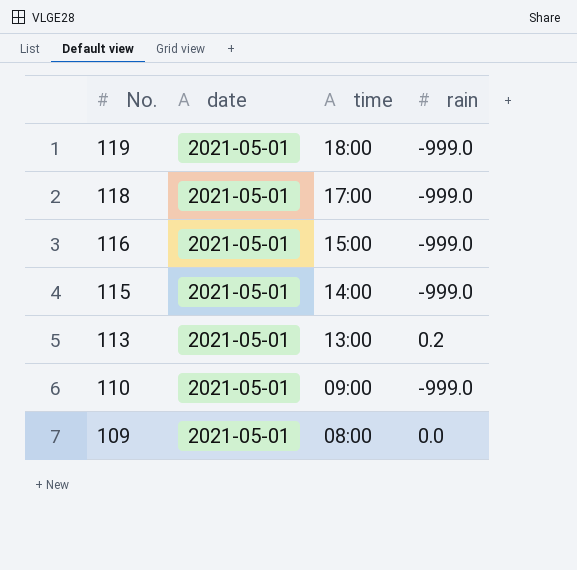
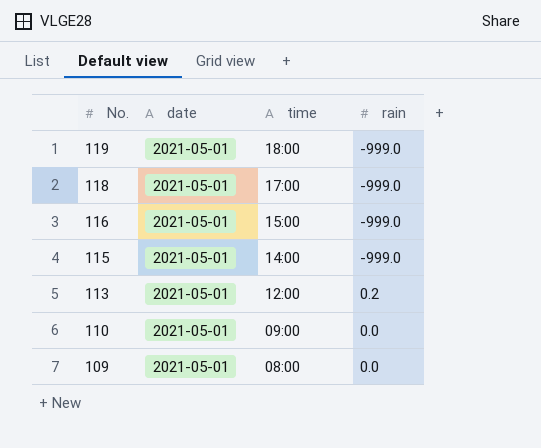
113 | time: 13:00 -> 12:00
110 | rain: -999.0 -> 0.0

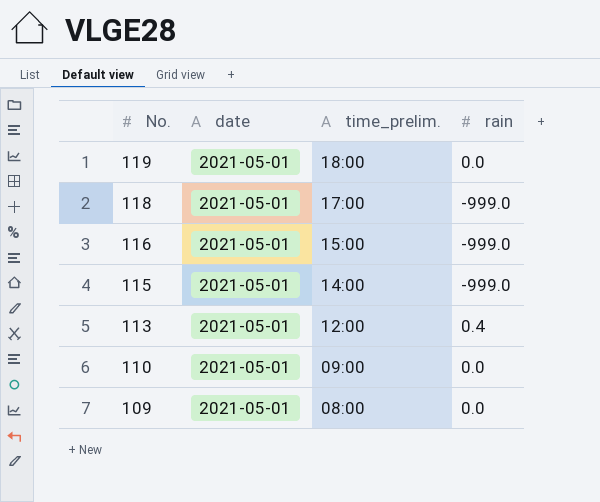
column name: time -> time_prelim.
119 | rain: -999.0 -> 0.0
113 | rain: 0.2 -> 0.4

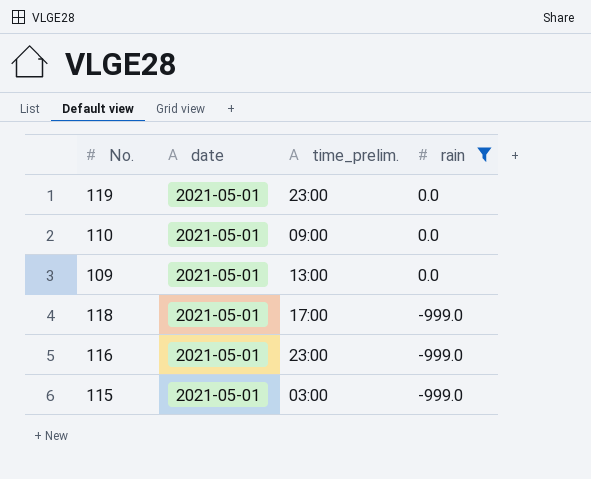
filter: none -> rain != 0.4
row order: No. descending -> rain descending
119 | time_prelim.: 18:00 -> 23:00
109 | time_prelim.: 08:00 -> 13:00
116 | time_prelim.: 15:00 -> 23:00
115 | time_prelim.: 14:00 -> 03:00

